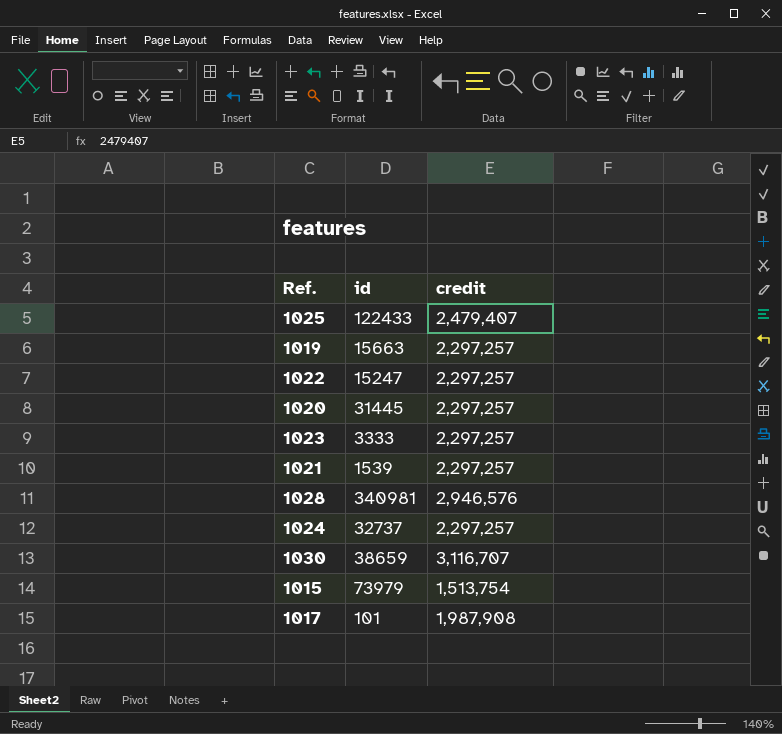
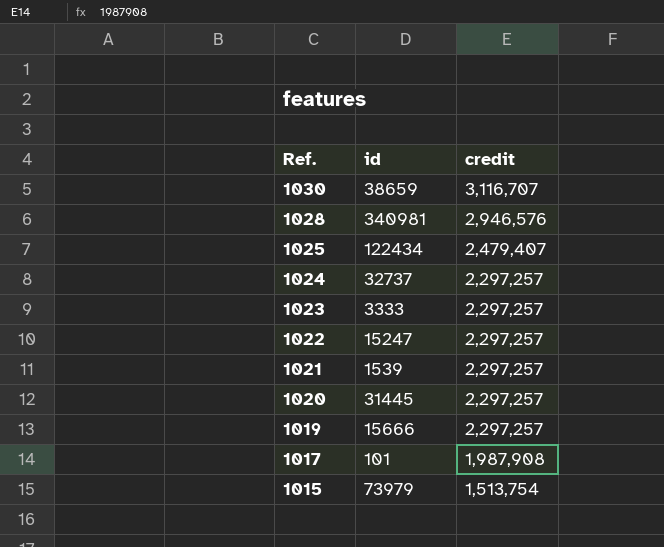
row order: none -> Ref. descending
1025 | id: 122433 -> 122434
1019 | id: 15663 -> 15666

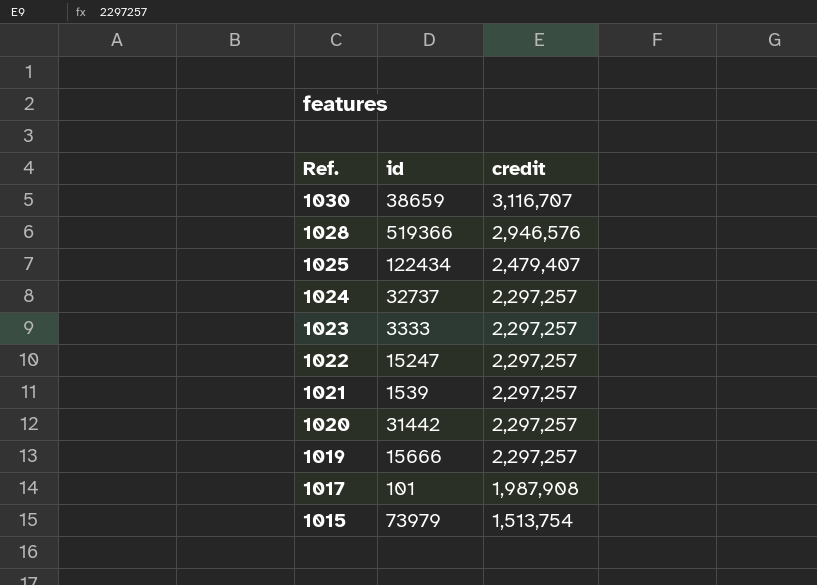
1028 | id: 340981 -> 519366
1020 | id: 31445 -> 31442

